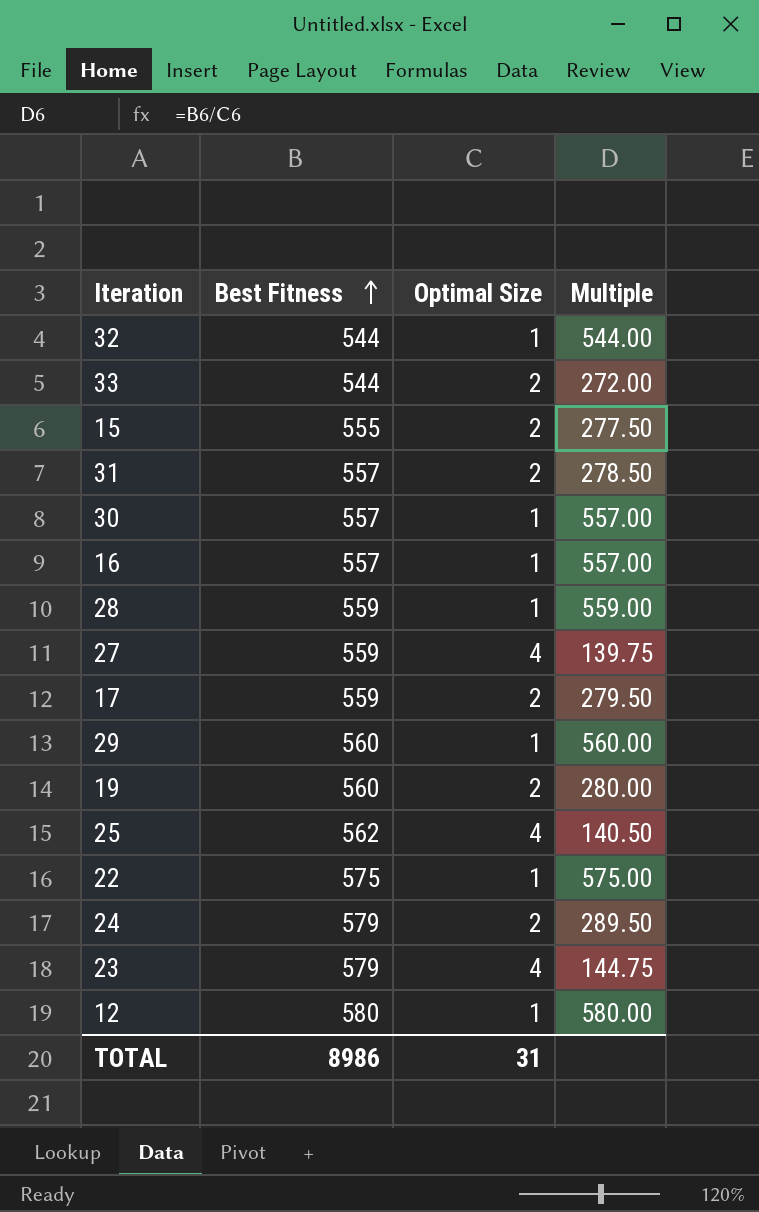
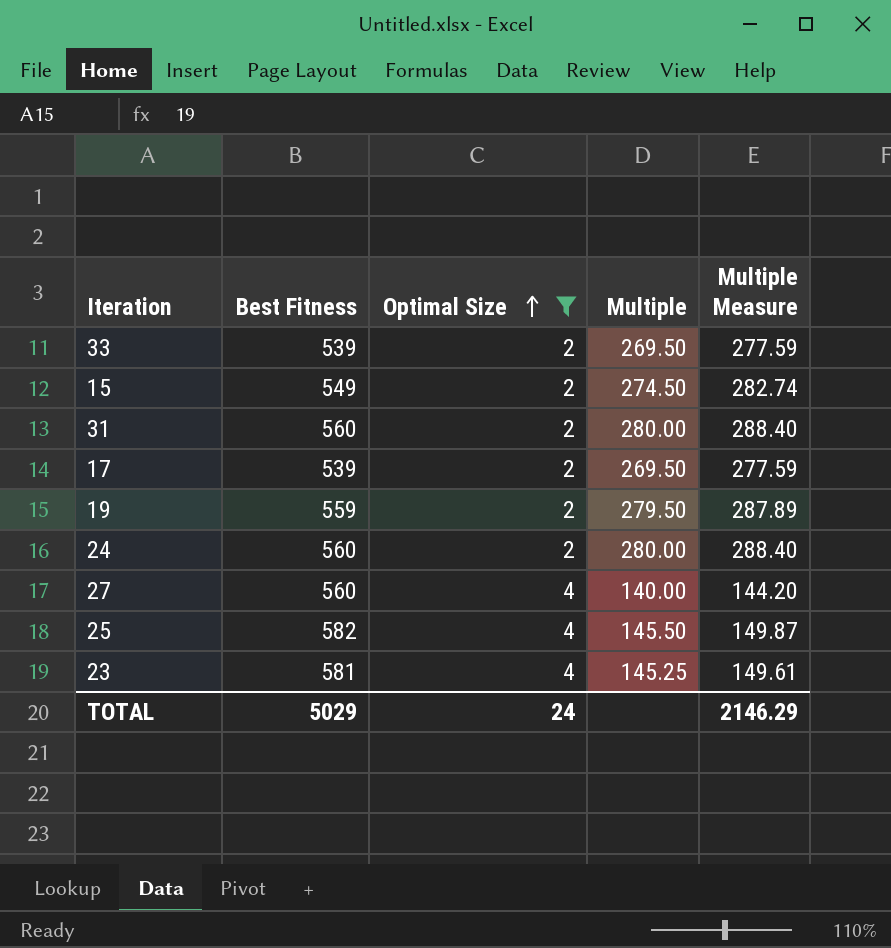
filter: none -> Optimal Size != 1
row order: Best Fitness ascending -> Optimal Size ascending
column Multiple Measure | formula: none -> [Multiple] * 1.03
33 | Best Fitness: 544 -> 539
33 | Multiple: 272.00 -> 269.50
15 | Best Fitness: 555 -> 549
15 | Multiple: 277.50 -> 274.50
31 | Best Fitness: 557 -> 560
31 | Multiple: 278.50 -> 280.00
17 | Best Fitness: 559 -> 539
17 | Multiple: 279.50 -> 269.50
19 | Best Fitness: 560 -> 559
19 | Multiple: 280.00 -> 279.50
24 | Best Fitness: 579 -> 560
24 | Multiple: 289.50 -> 280.00
27 | Best Fitness: 559 -> 560
27 | Multiple: 139.75 -> 140.00
25 | Best Fitness: 562 -> 582
25 | Multiple: 140.50 -> 145.50
23 | Best Fitness: 579 -> 581
23 | Multiple: 144.75 -> 145.25
TOTAL | Best Fitness: 8986 -> 5029
TOTAL | Optimal Size: 31 -> 24

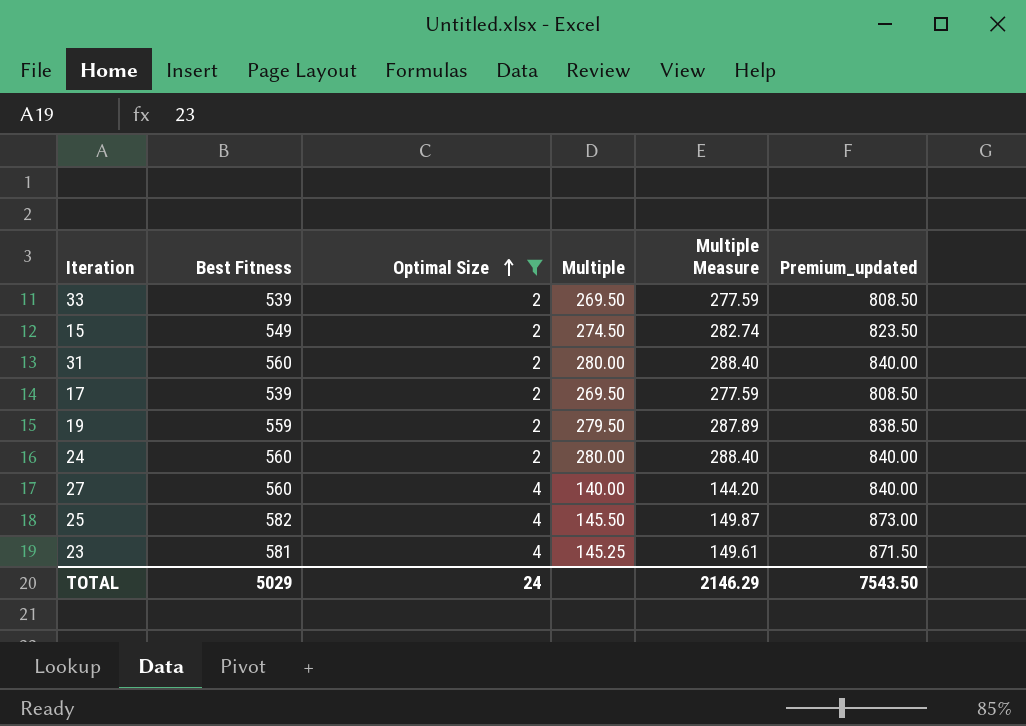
column Premium_updated | formula: none -> [Best Fitness] * 1.5

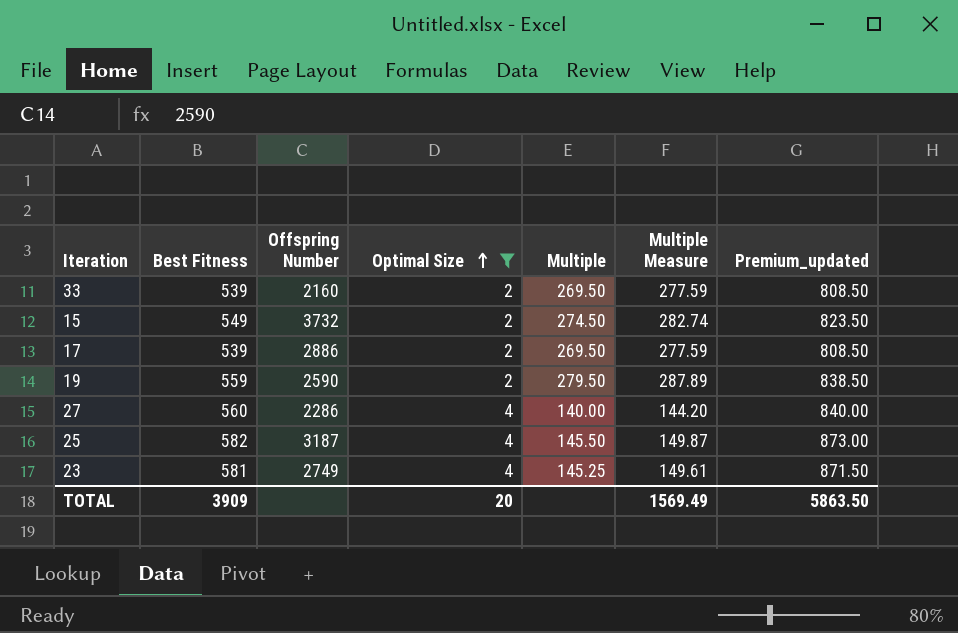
column Offspring Number | position: none -> 3
row 31: 560 | 2 | 280.00 | 288.40 | 840.00 -> none
row 24: 560 | 2 | 280.00 | 288.40 | 840.00 -> none
TOTAL | Best Fitness: 5029 -> 3909
TOTAL | Optimal Size: 24 -> 20
TOTAL | Multiple Measure: 2146.29 -> 1569.49
TOTAL | Premium_updated: 7543.50 -> 5863.50

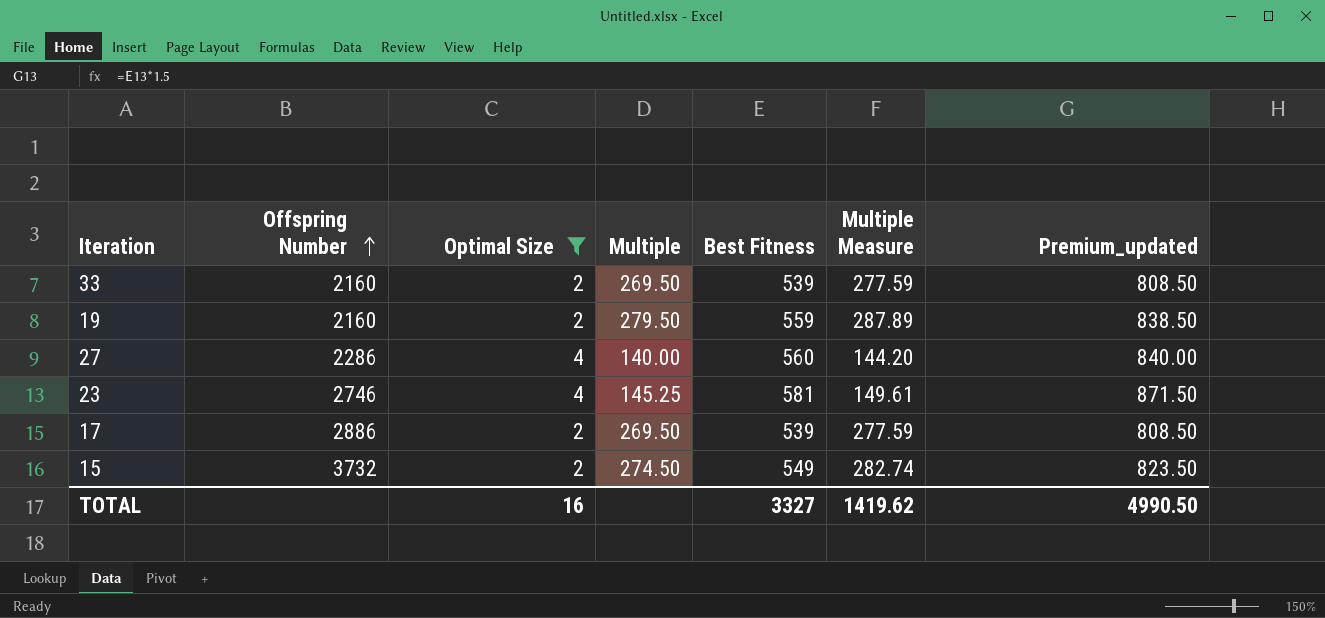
row order: Optimal Size ascending -> Offspring Number ascending
column Best Fitness | position: 2 -> 5
row 25: 582 | 3187 | 4 | 145.50 | 149.87 | 873.00 -> none
19 | Offspring Number: 2590 -> 2160
23 | Offspring Number: 2749 -> 2746
TOTAL | Optimal Size: 20 -> 16
TOTAL | Best Fitness: 3909 -> 3327
TOTAL | Multiple Measure: 1569.49 -> 1419.62
TOTAL | Premium_updated: 5863.50 -> 4990.50

